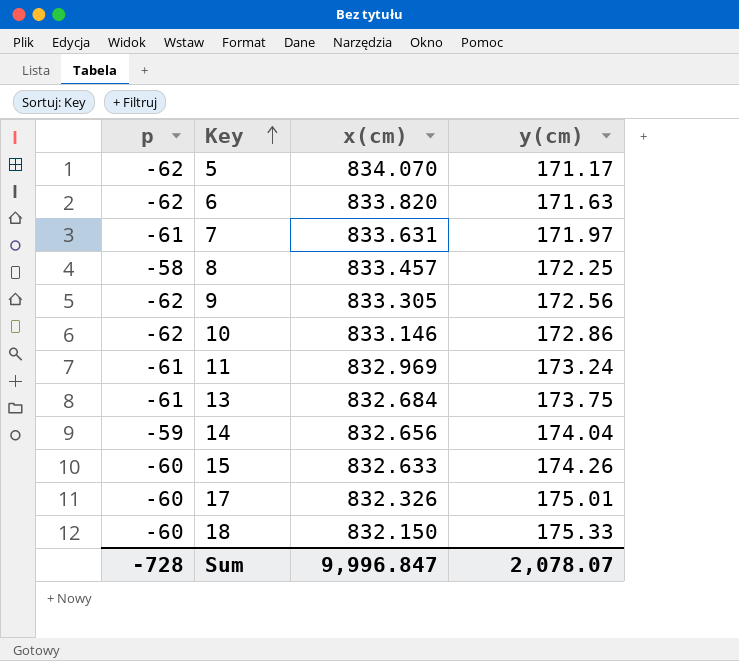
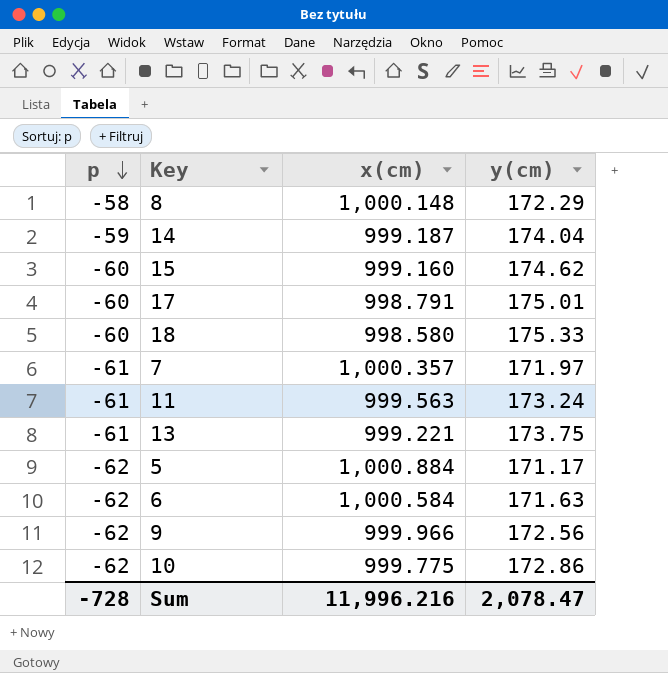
row order: Key ascending -> p descending
8 | x(cm): 833.457 -> 1,000.148
8 | y(cm): 172.25 -> 172.29
14 | x(cm): 832.656 -> 999.187
15 | x(cm): 832.633 -> 999.160
15 | y(cm): 174.26 -> 174.62
17 | x(cm): 832.326 -> 998.791
18 | x(cm): 832.150 -> 998.580
7 | x(cm): 833.631 -> 1,000.357
11 | x(cm): 832.969 -> 999.563
13 | x(cm): 832.684 -> 999.221
5 | x(cm): 834.070 -> 1,000.884
6 | x(cm): 833.820 -> 1,000.584
9 | x(cm): 833.305 -> 999.966
10 | x(cm): 833.146 -> 999.775
Sum | x(cm): 9,996.847 -> 11,996.216
Sum | y(cm): 2,078.07 -> 2,078.47

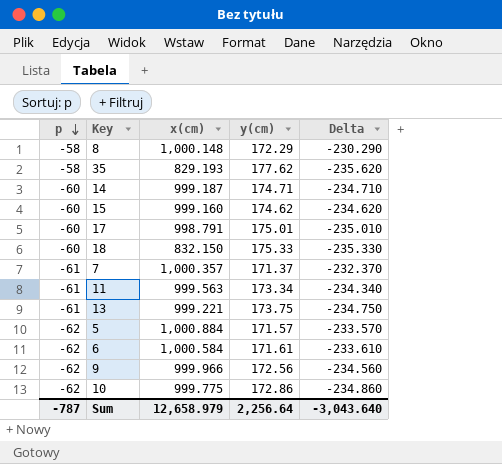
column Delta | formula: none -> [p] - [y(cm)]
row 35: none -> -58 | 829.193 | 177.62 | -235.620
14 | p: -59 -> -60
14 | y(cm): 174.04 -> 174.71
18 | x(cm): 998.580 -> 832.150
7 | y(cm): 171.97 -> 171.37
11 | y(cm): 173.24 -> 173.34
5 | y(cm): 171.17 -> 171.57
6 | y(cm): 171.63 -> 171.61
Sum | p: -728 -> -787
Sum | x(cm): 11,996.216 -> 12,658.979
Sum | y(cm): 2,078.47 -> 2,256.64

